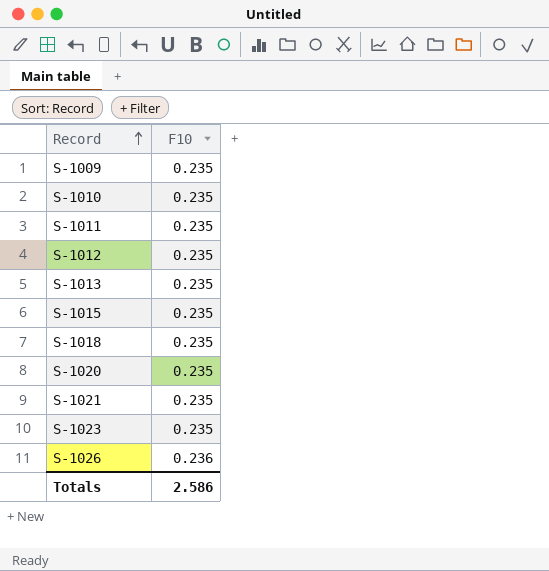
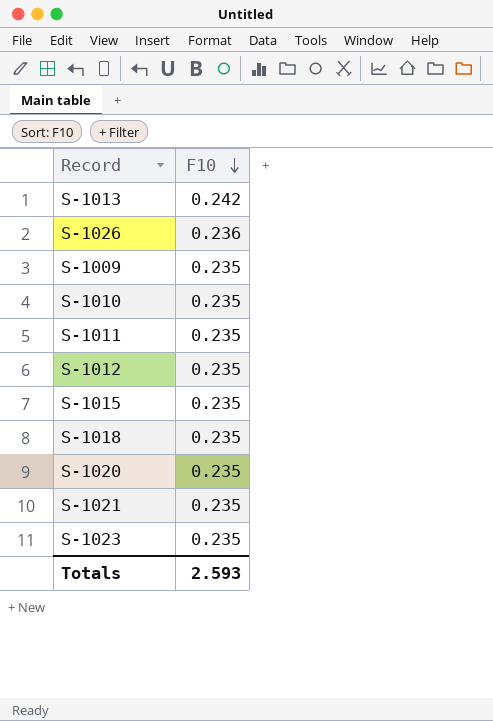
row order: Record ascending -> F10 descending
S-1013 | F10: 0.235 -> 0.242
Totals | F10: 2.586 -> 2.593

